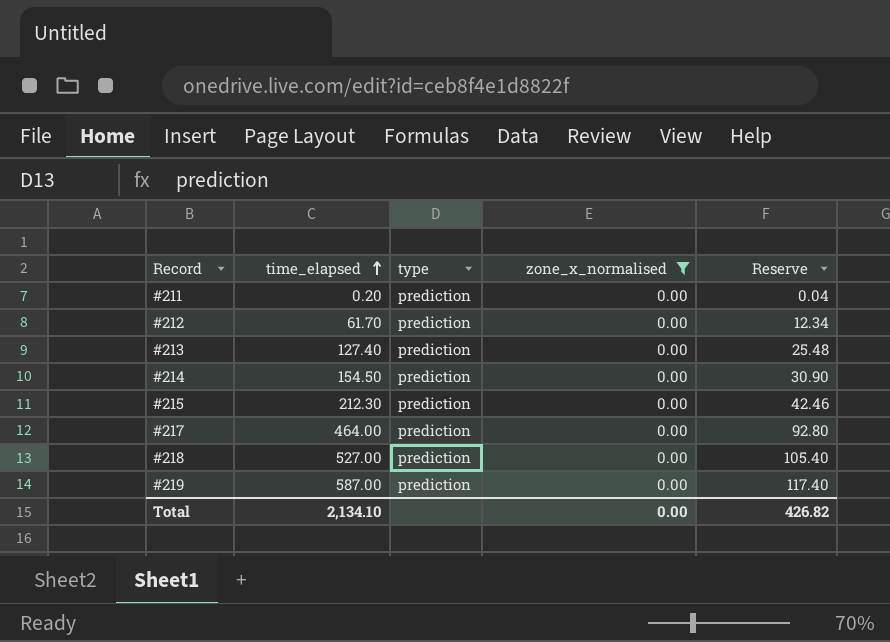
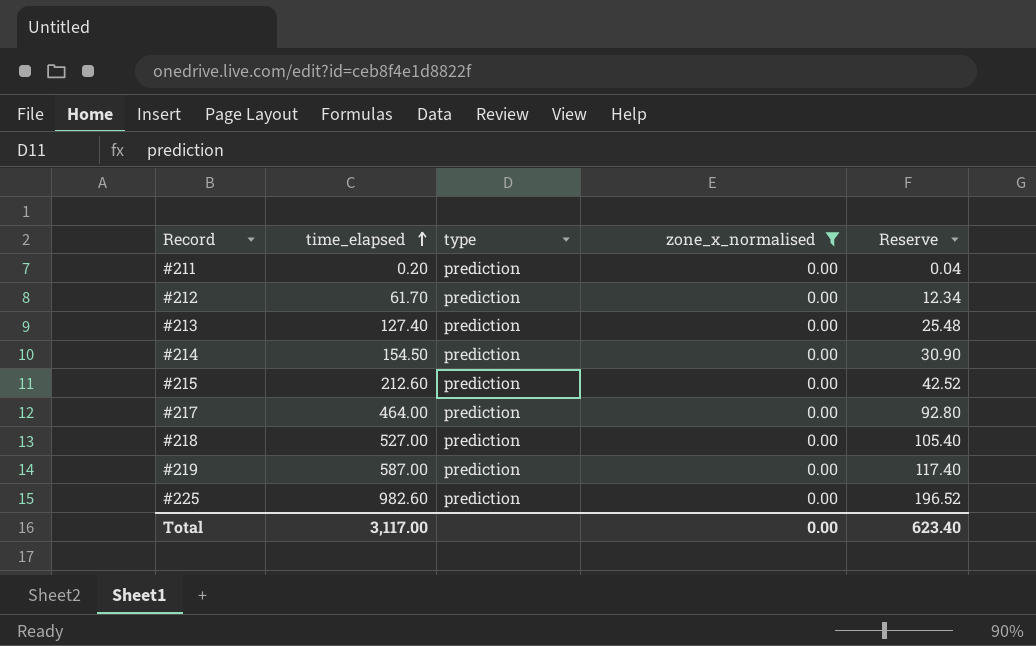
#215 | time_elapsed: 212.30 -> 212.60
#215 | Reserve: 42.46 -> 42.52
row #225: none -> 982.60 | prediction | 0.00 | 196.52
Total | time_elapsed: 2,134.10 -> 3,117.00
Total | Reserve: 426.82 -> 623.40

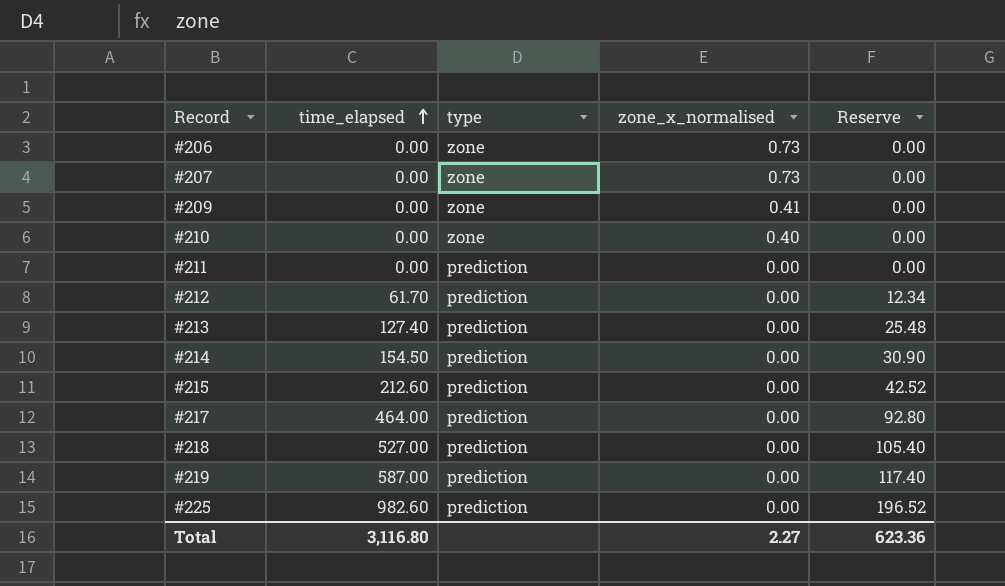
filter: zone_x_normalised = 0.00 -> none
#211 | time_elapsed: 0.20 -> 0.00
#211 | Reserve: 0.04 -> 0.00
Total | time_elapsed: 3,117.00 -> 3,116.80
Total | zone_x_normalised: 0.00 -> 2.27
Total | Reserve: 623.40 -> 623.36

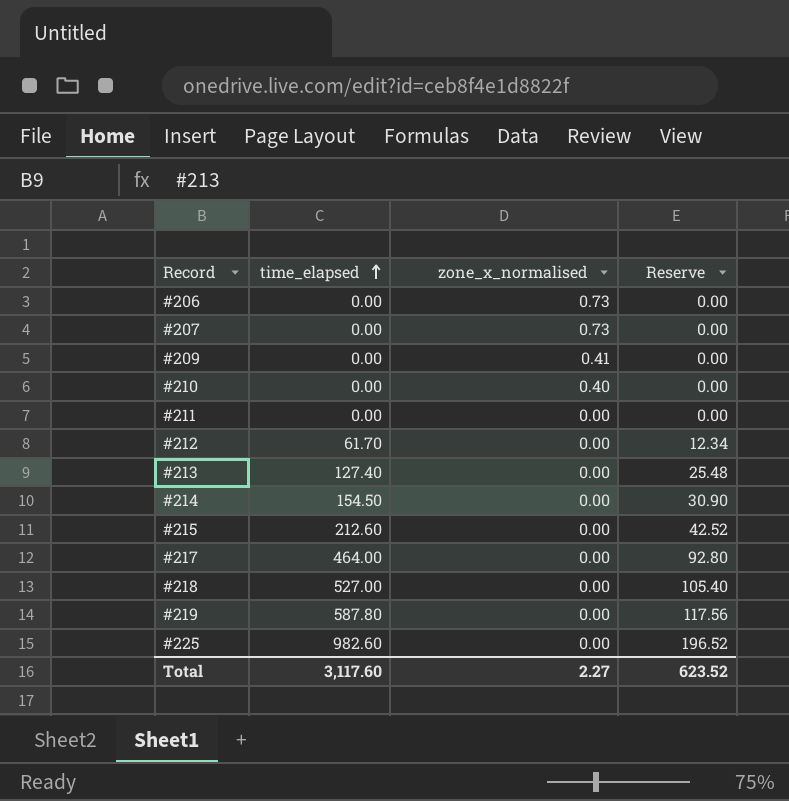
column type | position: 3 -> none
#219 | time_elapsed: 587.00 -> 587.80
#219 | Reserve: 117.40 -> 117.56
Total | time_elapsed: 3,116.80 -> 3,117.60
Total | Reserve: 623.36 -> 623.52

